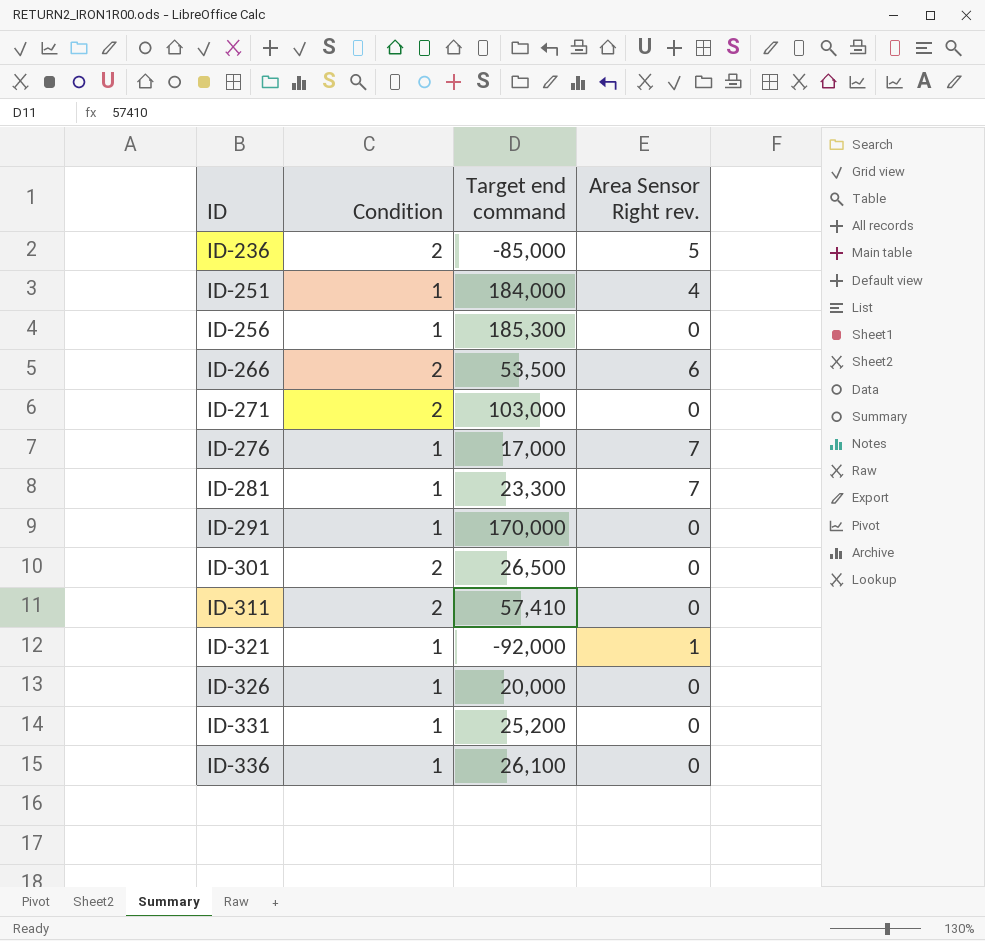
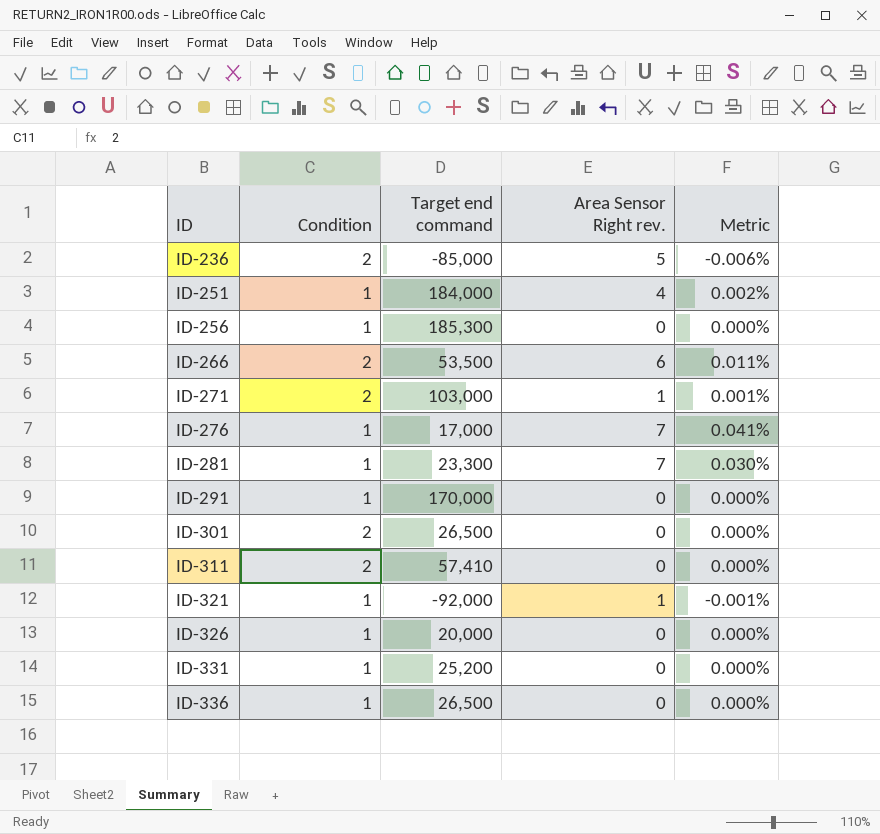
column Metric | formula: none -> [Area Sensor Right rev.] / [Target end command]
ID-271 | Area Sensor Right rev.: 0 -> 1
ID-336 | Target end command: 26,100 -> 26,500

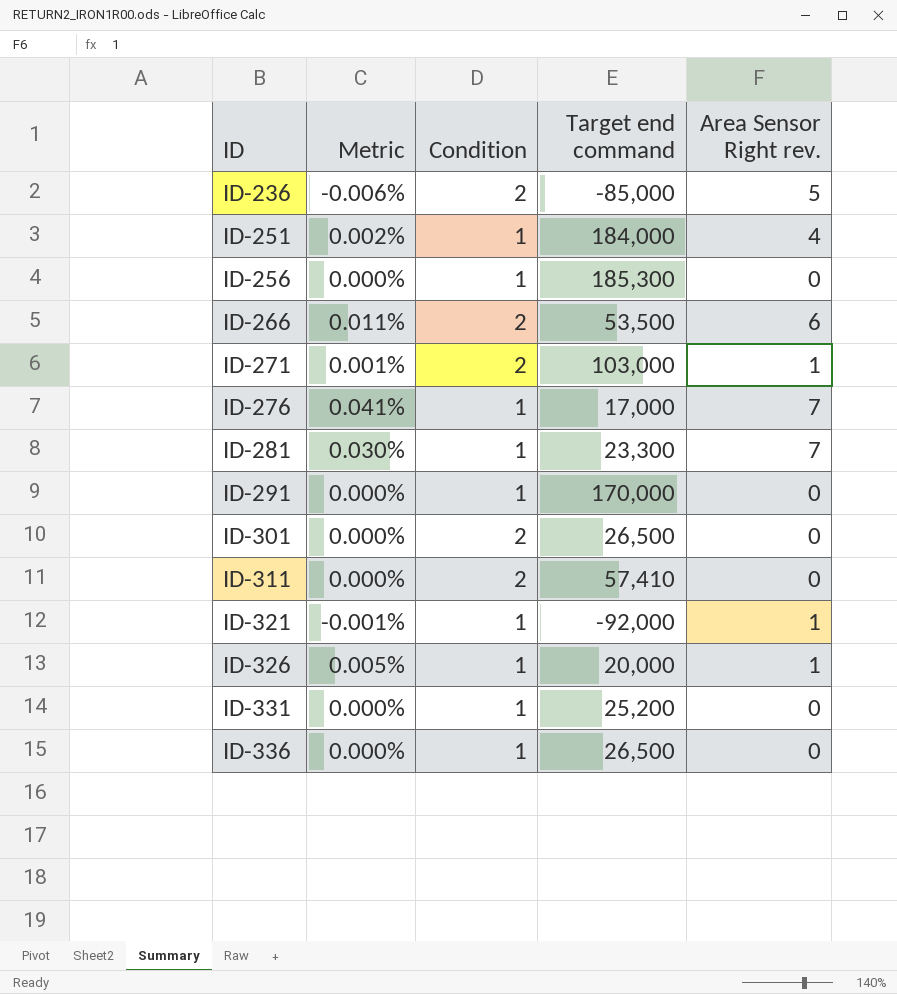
column Metric | position: 5 -> 2
ID-326 | Metric: 0.000% -> 0.005%
ID-326 | Area Sensor Right rev.: 0 -> 1

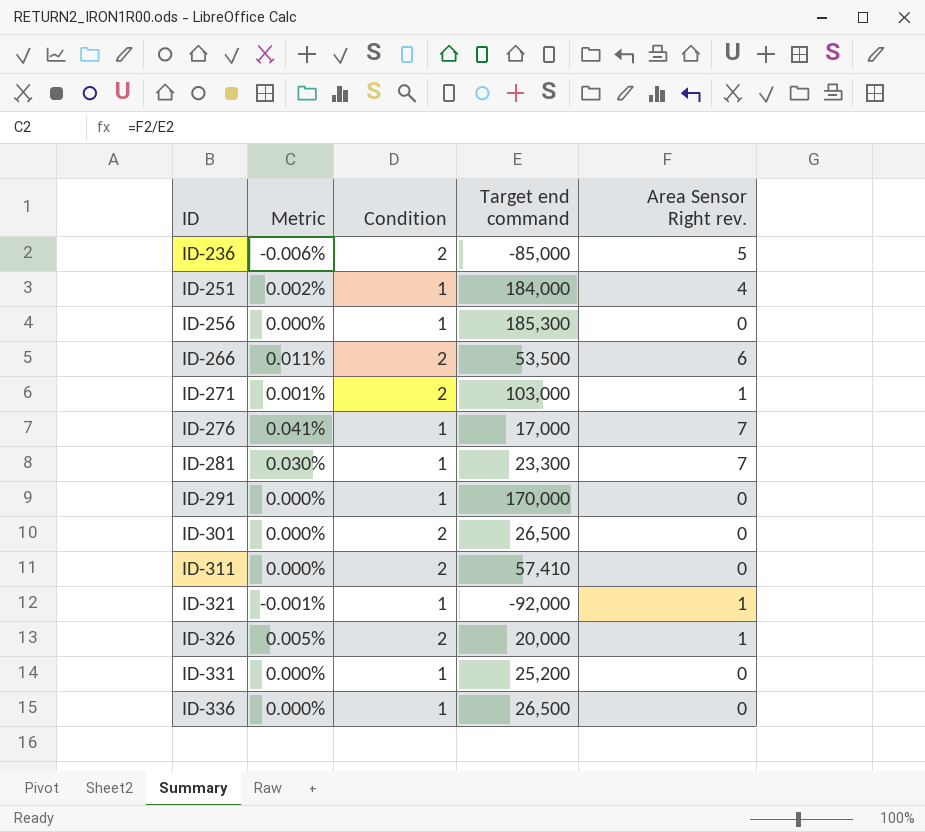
ID-326 | Condition: 1 -> 2

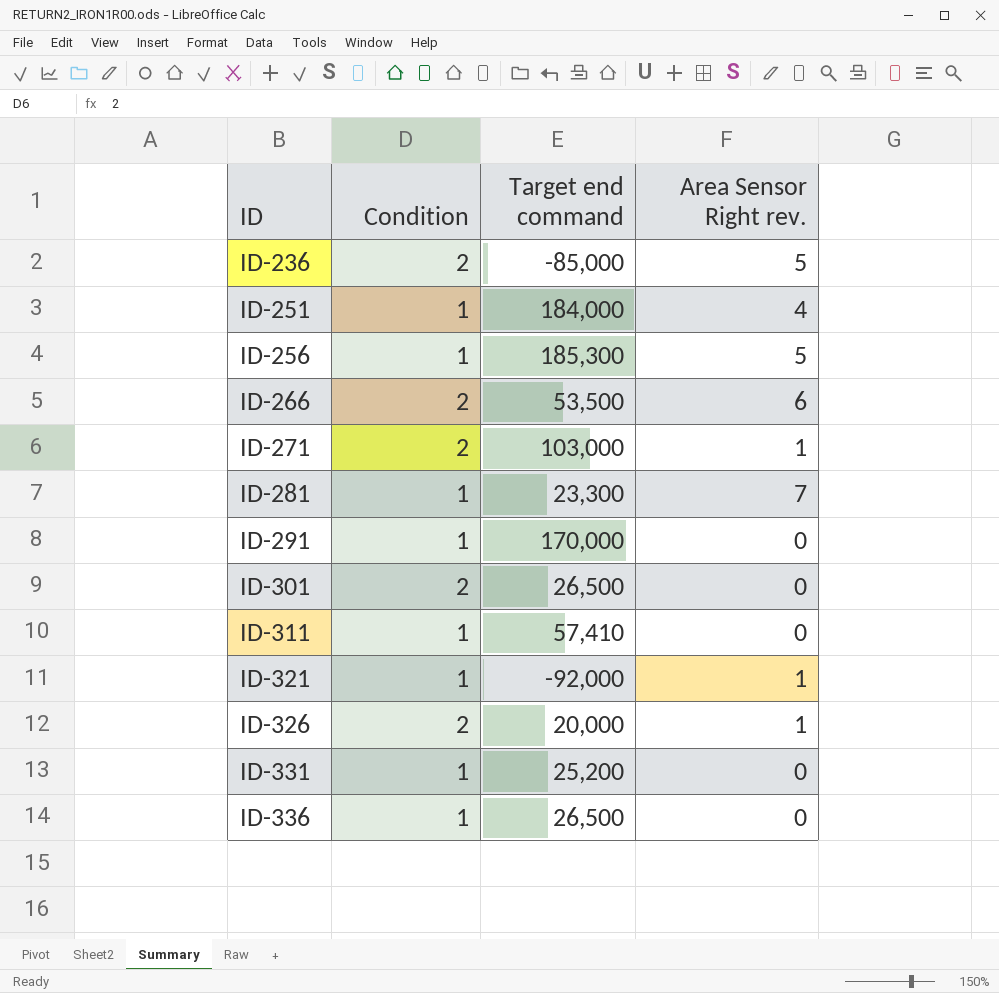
column Metric | formula: [Area Sensor Right rev.] / [Target end command] -> none
row ID-276: 0.041% | 1 | 17,000 | 7 -> none
ID-256 | Area Sensor Right rev.: 0 -> 5
ID-311 | Condition: 2 -> 1

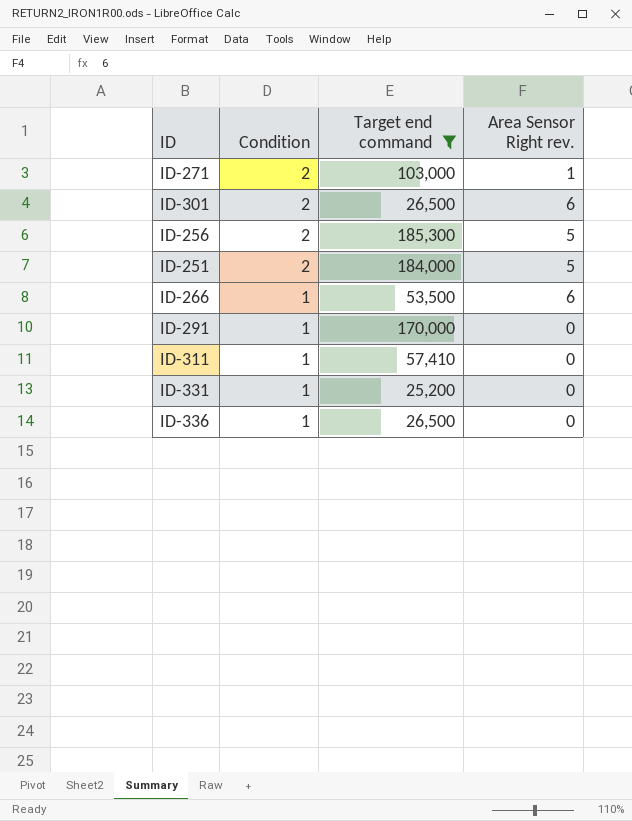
filter: none -> Target end command >= 25,200
row order: ID ascending -> Condition descending
ID-301 | Area Sensor Right rev.: 0 -> 6
ID-256 | Condition: 1 -> 2
ID-251 | Condition: 1 -> 2
ID-251 | Area Sensor Right rev.: 4 -> 5
ID-266 | Condition: 2 -> 1

